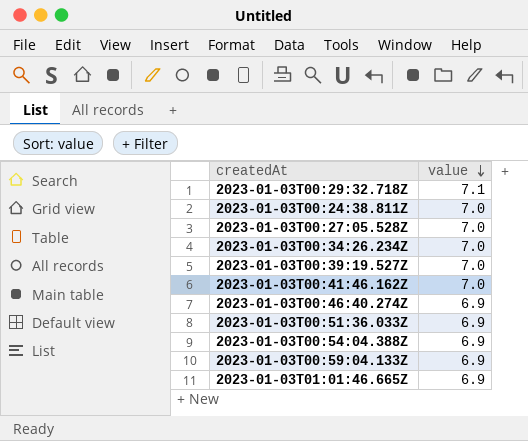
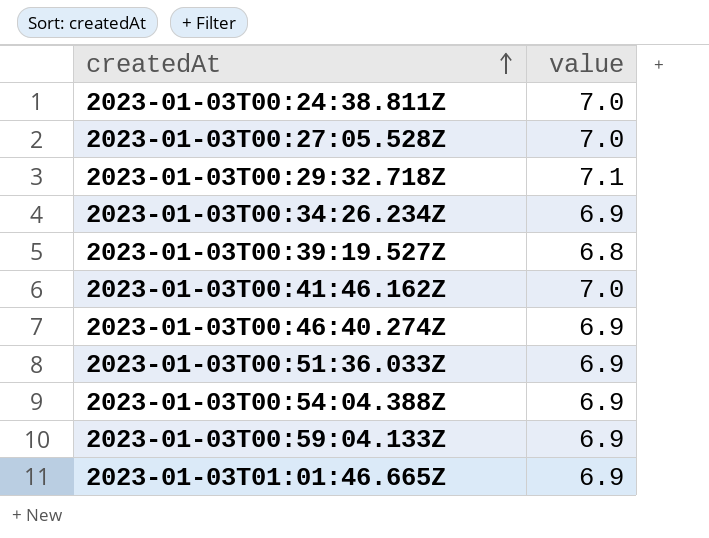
row order: value descending -> createdAt ascending
2023-01-03T00:34:26.234Z | value: 7.0 -> 6.9
2023-01-03T00:39:19.527Z | value: 7.0 -> 6.8

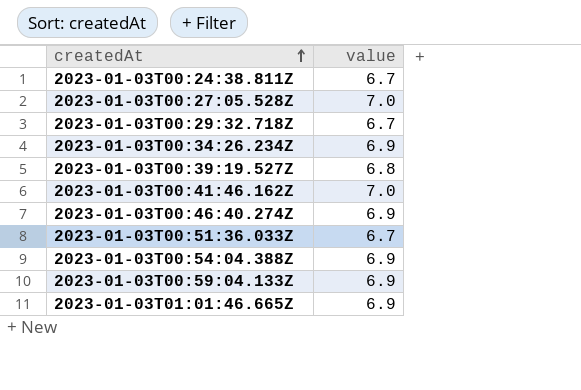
2023-01-03T00:24:38.811Z | value: 7.0 -> 6.7
2023-01-03T00:29:32.718Z | value: 7.1 -> 6.7
2023-01-03T00:51:36.033Z | value: 6.9 -> 6.7

